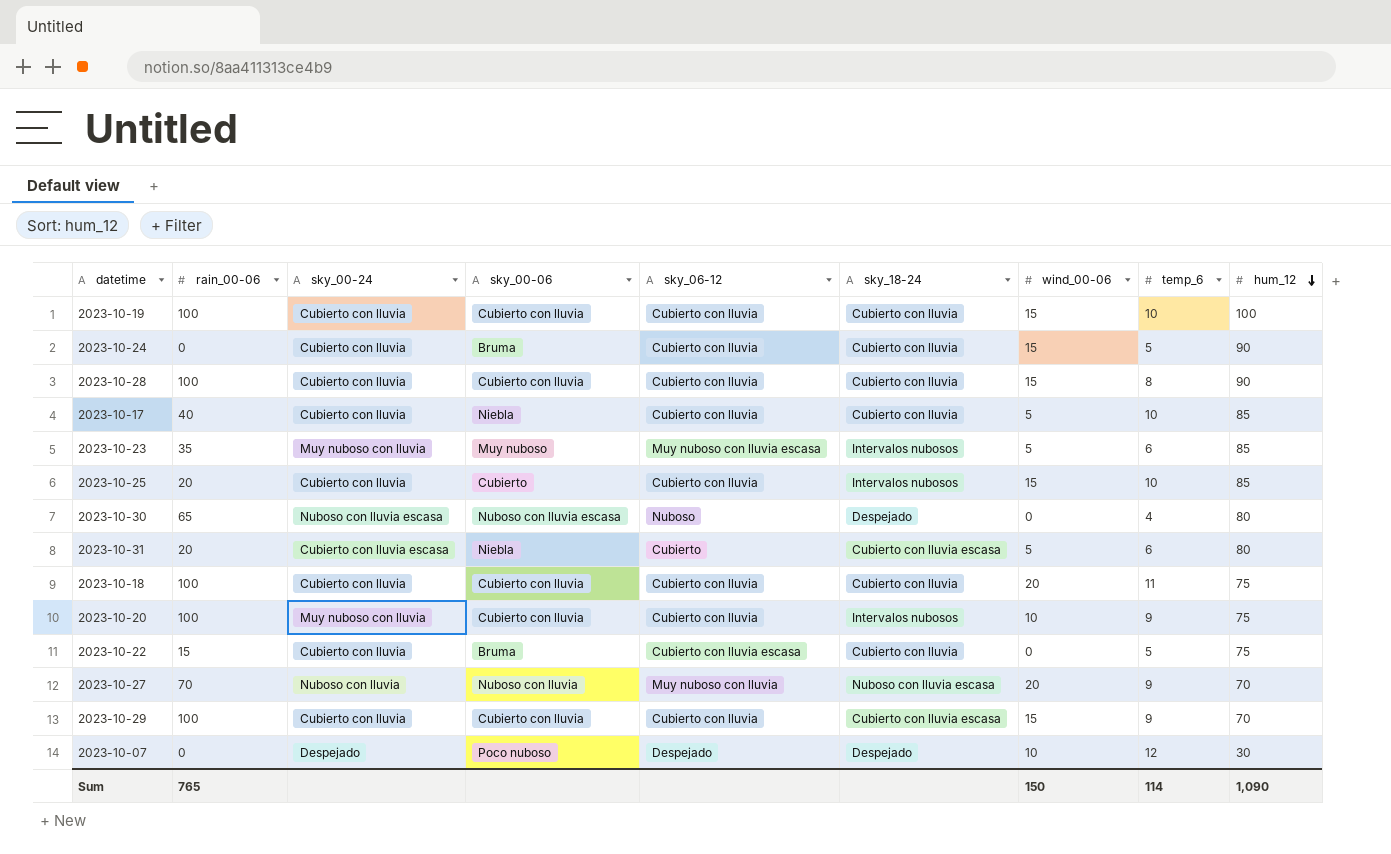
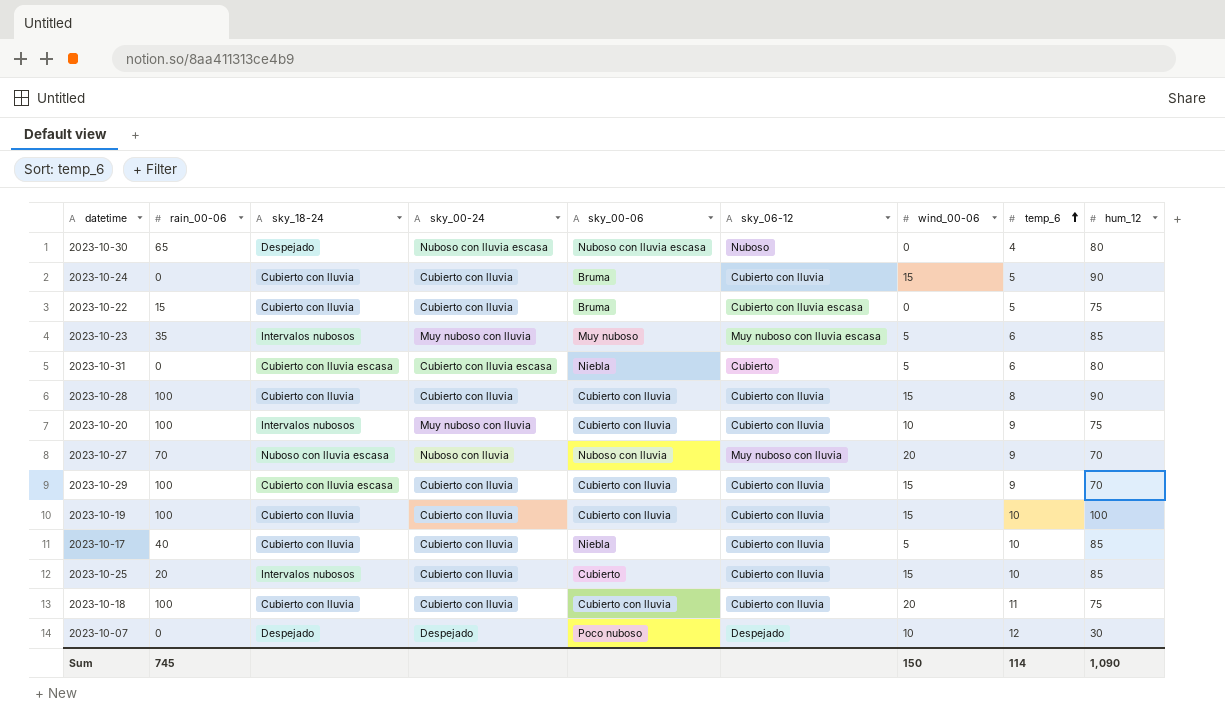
row order: hum_12 descending -> temp_6 ascending
column sky_18-24 | position: 6 -> 3
2023-10-31 | rain_00-06: 20 -> 0
Sum | rain_00-06: 765 -> 745

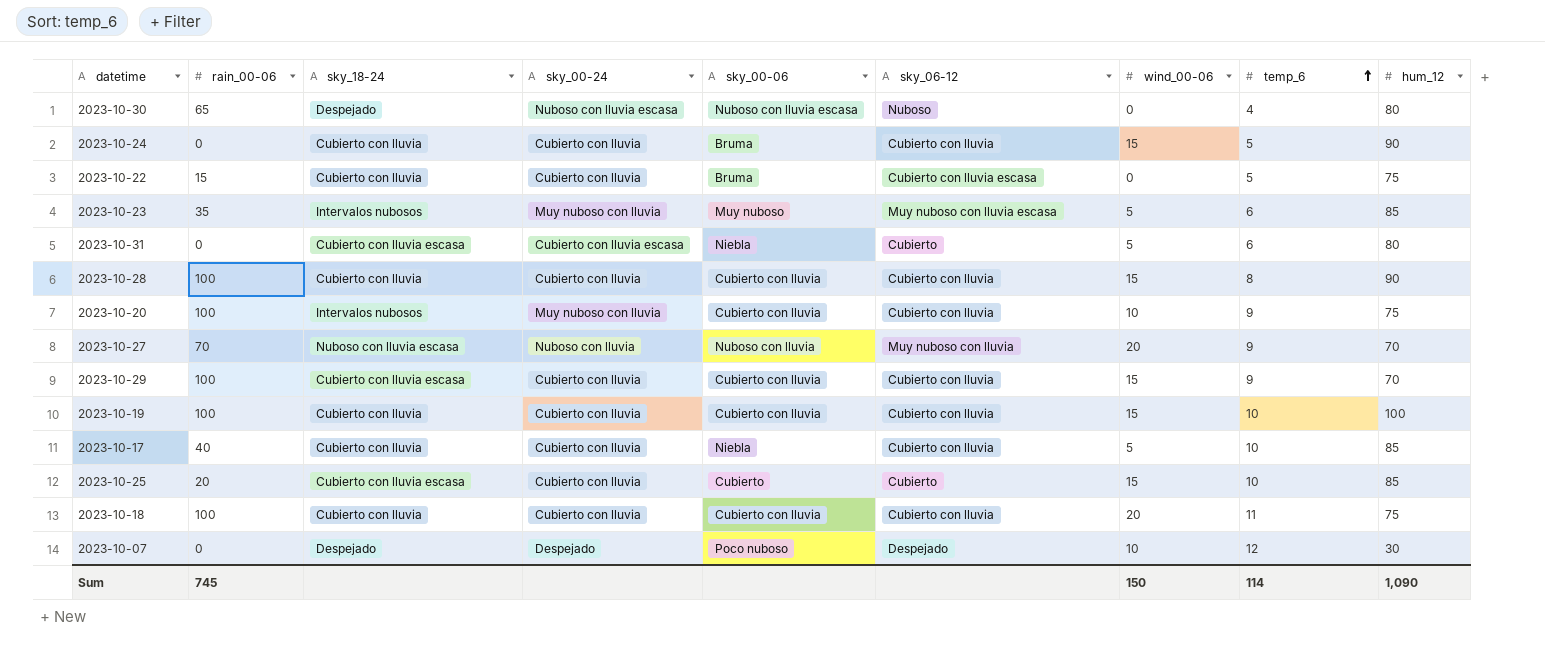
2023-10-25 | sky_18-24: Intervalos nubosos -> Cubierto con lluvia escasa
2023-10-25 | sky_06-12: Cubierto con lluvia -> Cubierto

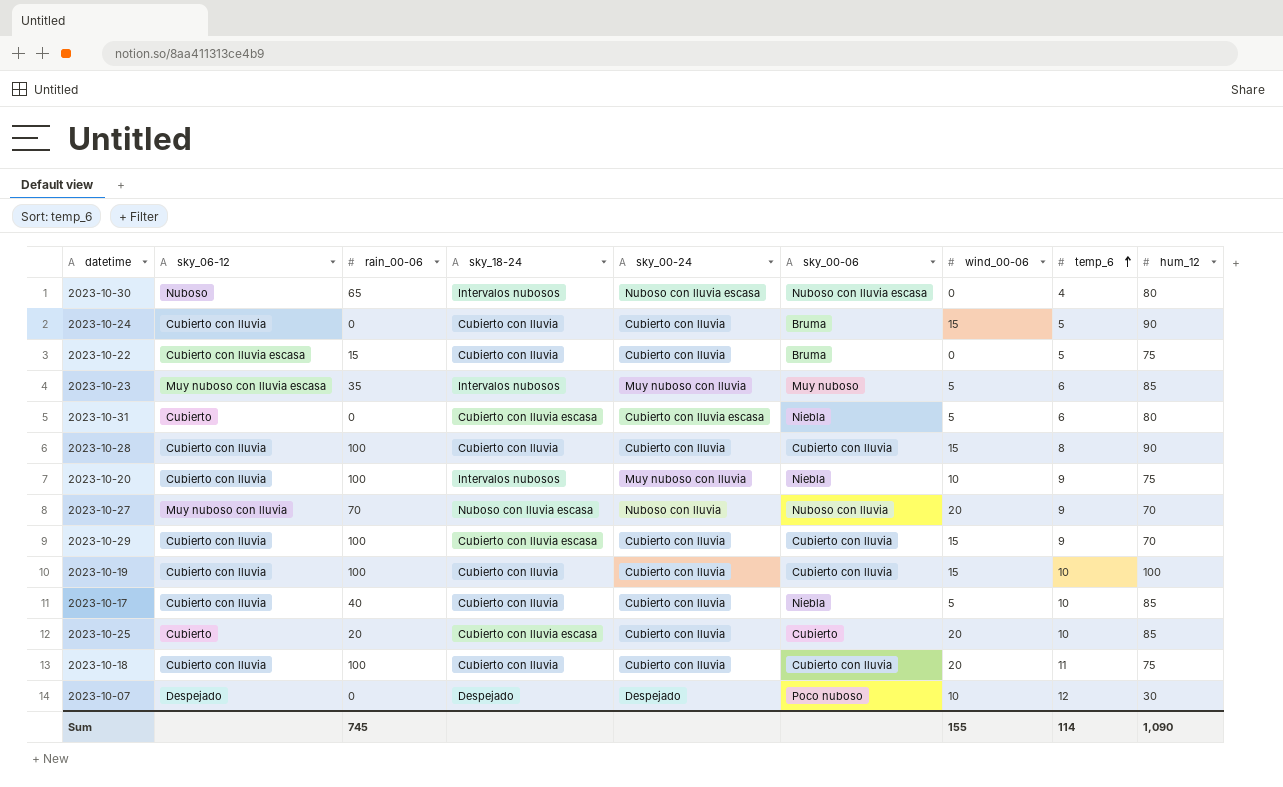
column sky_06-12 | position: 6 -> 2
2023-10-30 | sky_18-24: Despejado -> Intervalos nubosos
2023-10-20 | sky_00-06: Cubierto con lluvia -> Niebla
2023-10-25 | wind_00-06: 15 -> 20
Sum | wind_00-06: 150 -> 155

